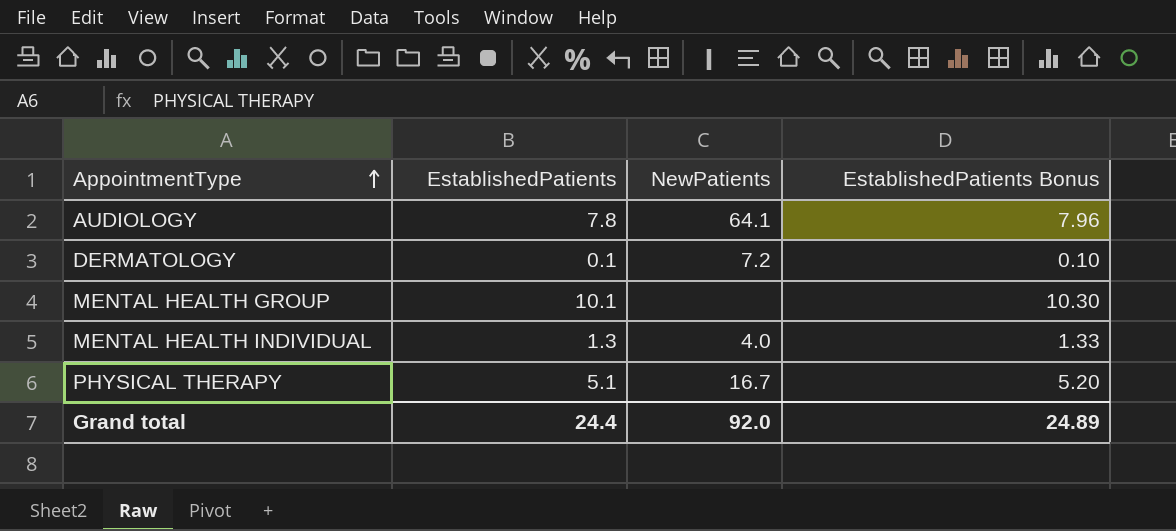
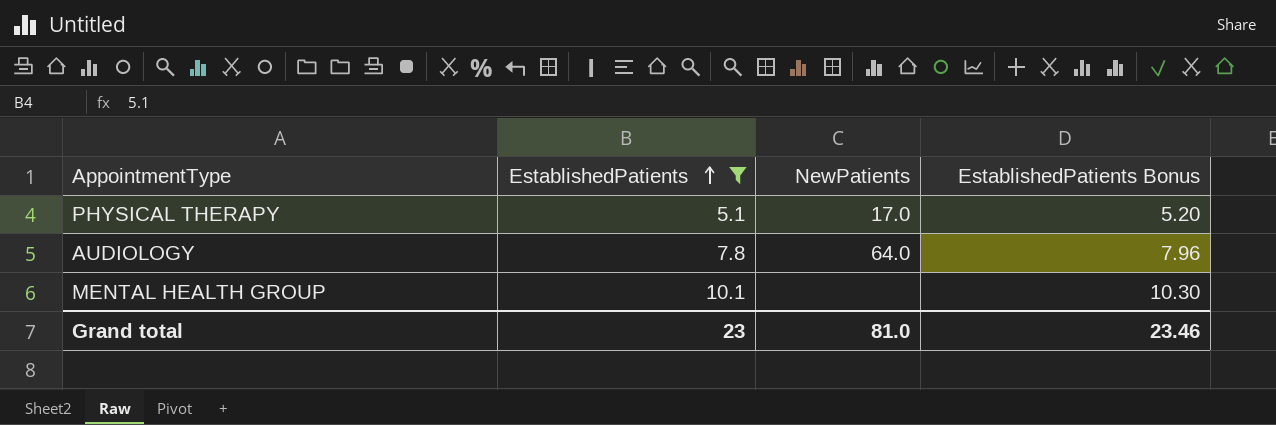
filter: none -> EstablishedPatients >= 5.1
row order: AppointmentType ascending -> EstablishedPatients ascending
PHYSICAL THERAPY | NewPatients: 16.7 -> 17.0
AUDIOLOGY | NewPatients: 64.1 -> 64.0
Grand total | EstablishedPatients: 24.4 -> 23
Grand total | NewPatients: 92.0 -> 81.0
Grand total | EstablishedPatients Bonus: 24.89 -> 23.46

